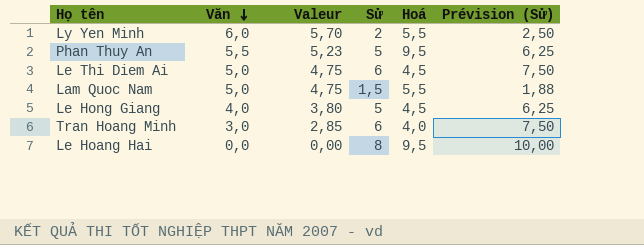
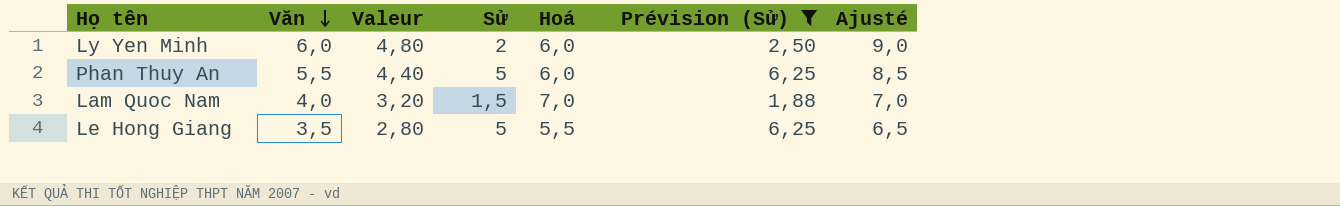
filter: none -> Prévision (Sử) <= 6,25
column Valeur | formula: [Văn] * 0,95 -> [Văn] * 0,8
column Ajusté | formula: none -> [Văn] + 3
Ly Yen Minh | Hoá: 5,5 -> 6,0
Phan Thuy An | Hoá: 9,5 -> 6,0
Lam Quoc Nam | Văn: 5,0 -> 4,0
Lam Quoc Nam | Hoá: 5,5 -> 7,0
Le Hong Giang | Văn: 4,0 -> 3,5
Le Hong Giang | Hoá: 4,5 -> 5,5

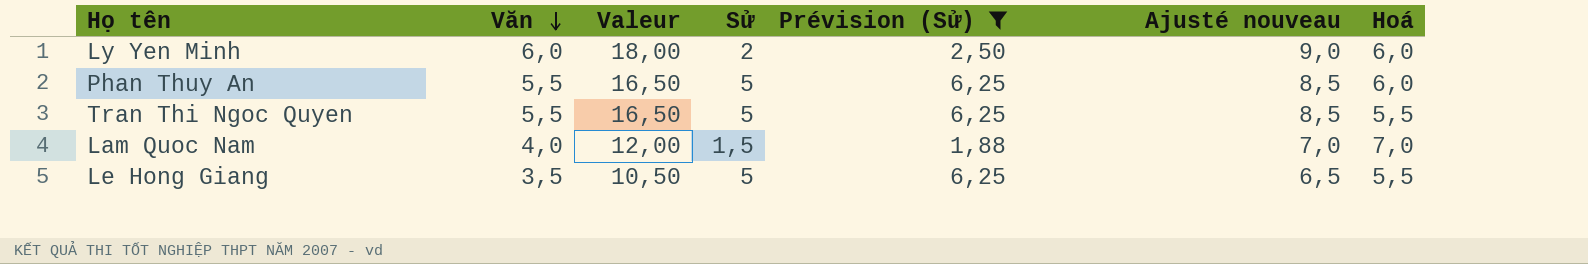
column Valeur | formula: [Văn] * 0,8 -> [Văn] * 3
column name: Ajusté -> Ajusté nouveau
column Hoá | position: 5 -> 7
row Tran Thi Ngoc Quyen: none -> 5,5 | 16,50 | 5 | 6,25 | 8,5 | 5,5

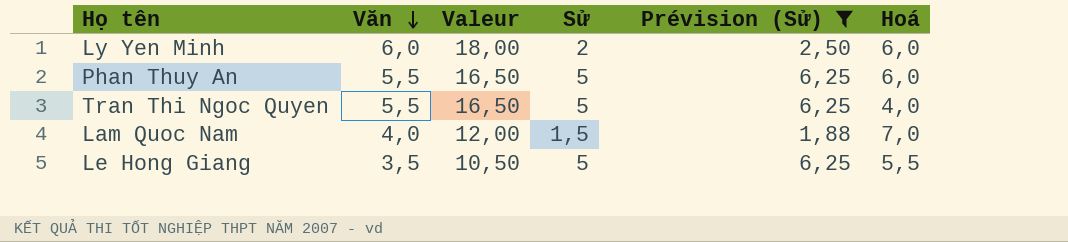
column Ajusté nouveau | formula: [Văn] + 3 -> none
Tran Thi Ngoc Quyen | Hoá: 5,5 -> 4,0

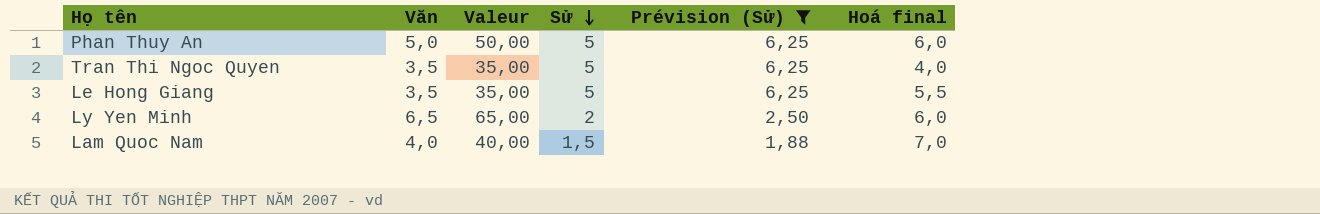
row order: Văn descending -> Sử descending
column Valeur | formula: [Văn] * 3 -> [Văn] * 10
column name: Hoá -> Hoá final
Phan Thuy An | Văn: 5,5 -> 5,0
Tran Thi Ngoc Quyen | Văn: 5,5 -> 3,5
Ly Yen Minh | Văn: 6,0 -> 6,5

